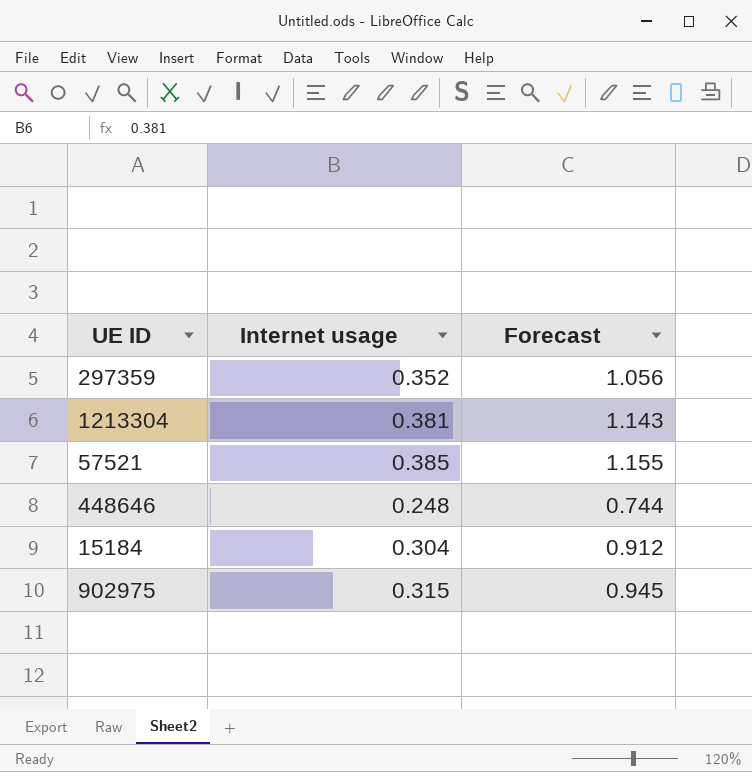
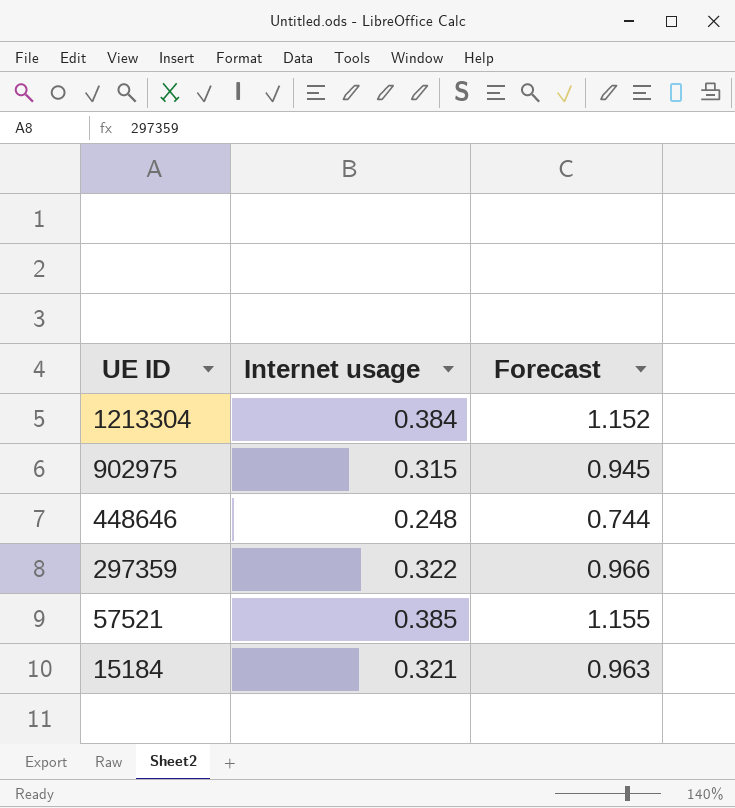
row order: none -> UE ID descending
1213304 | Internet usage: 0.381 -> 0.384
1213304 | Forecast: 1.143 -> 1.152
297359 | Internet usage: 0.352 -> 0.322
297359 | Forecast: 1.056 -> 0.966
15184 | Internet usage: 0.304 -> 0.321
15184 | Forecast: 0.912 -> 0.963

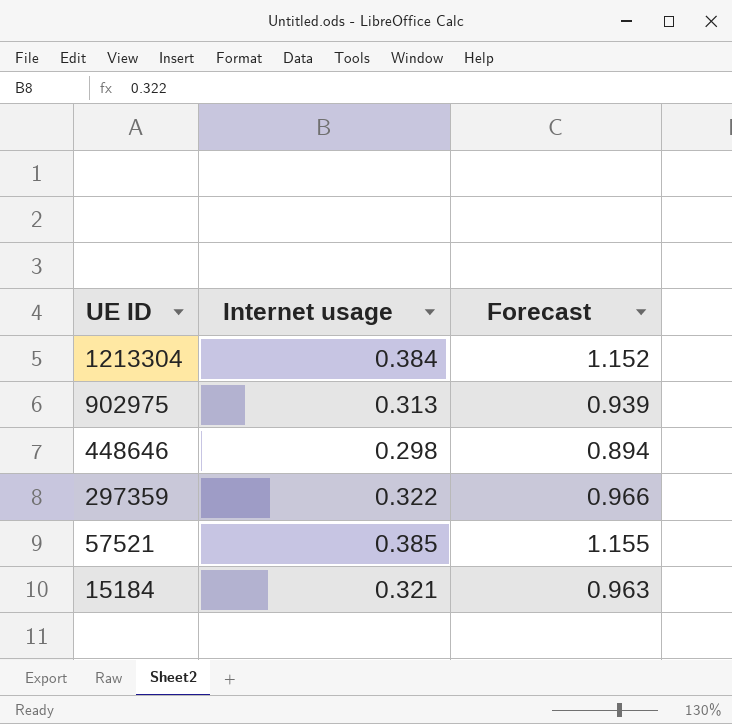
902975 | Internet usage: 0.315 -> 0.313
902975 | Forecast: 0.945 -> 0.939
448646 | Internet usage: 0.248 -> 0.298
448646 | Forecast: 0.744 -> 0.894

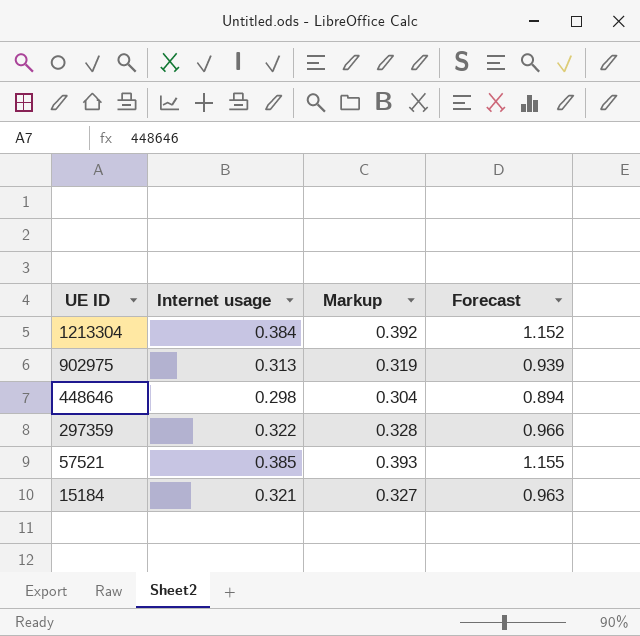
column Markup | formula: none -> [Internet usage] * 1.02

